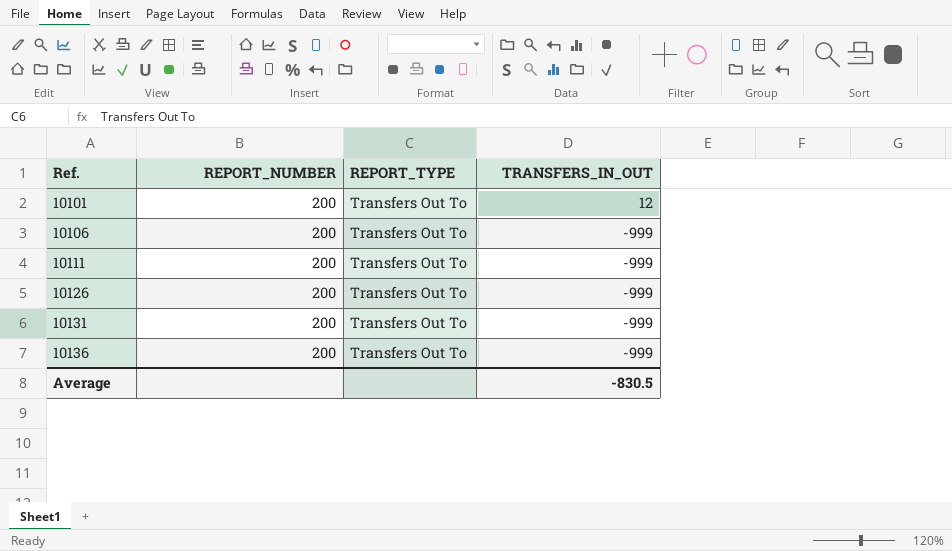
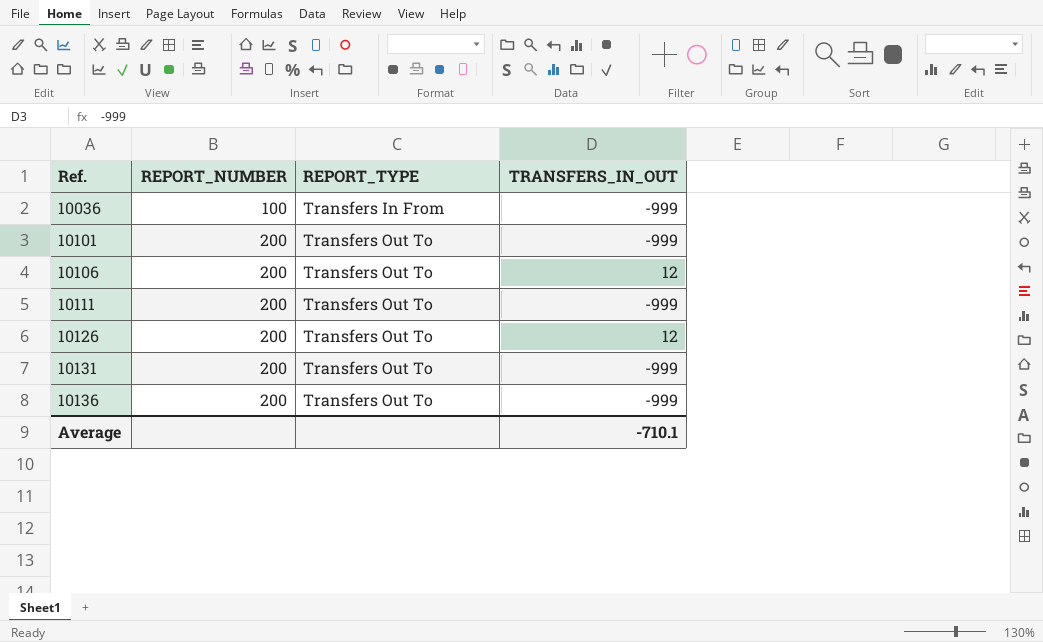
row 10036: none -> 100 | Transfers In From | -999
10101 | TRANSFERS_IN_OUT: 12 -> -999
10106 | TRANSFERS_IN_OUT: -999 -> 12
10126 | TRANSFERS_IN_OUT: -999 -> 12
Average | TRANSFERS_IN_OUT: -830.5 -> -710.1

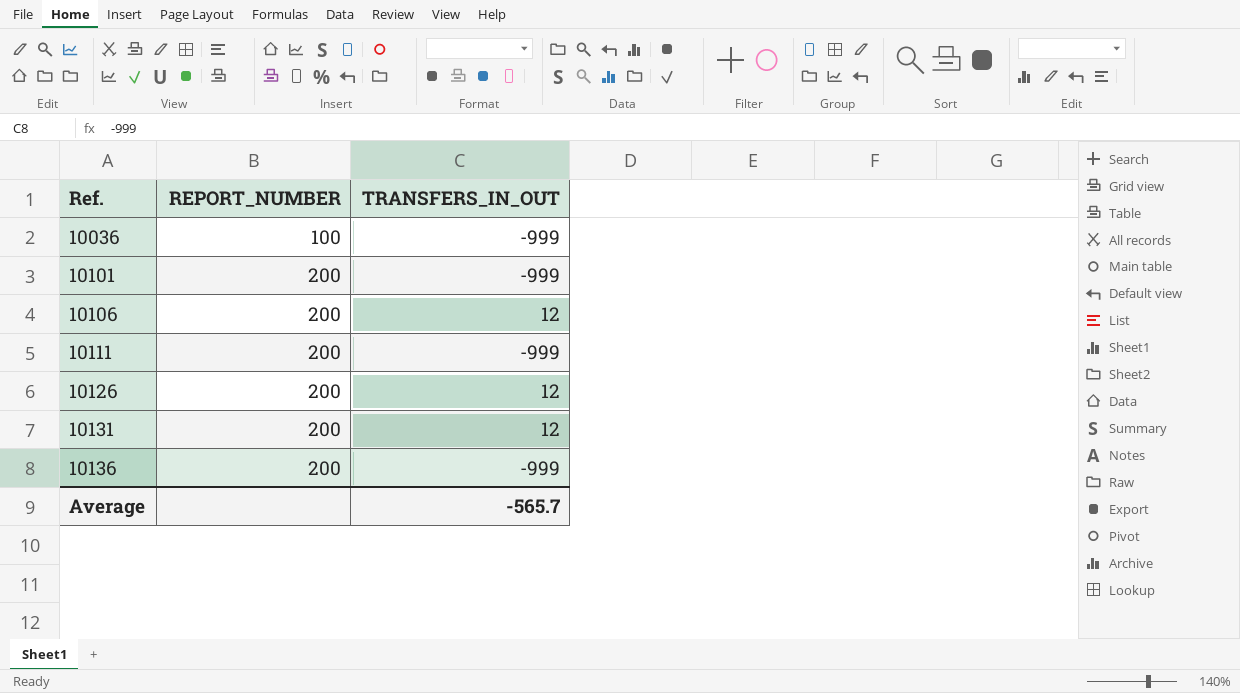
column REPORT_TYPE | position: 3 -> none
10131 | TRANSFERS_IN_OUT: -999 -> 12
Average | TRANSFERS_IN_OUT: -710.1 -> -565.7

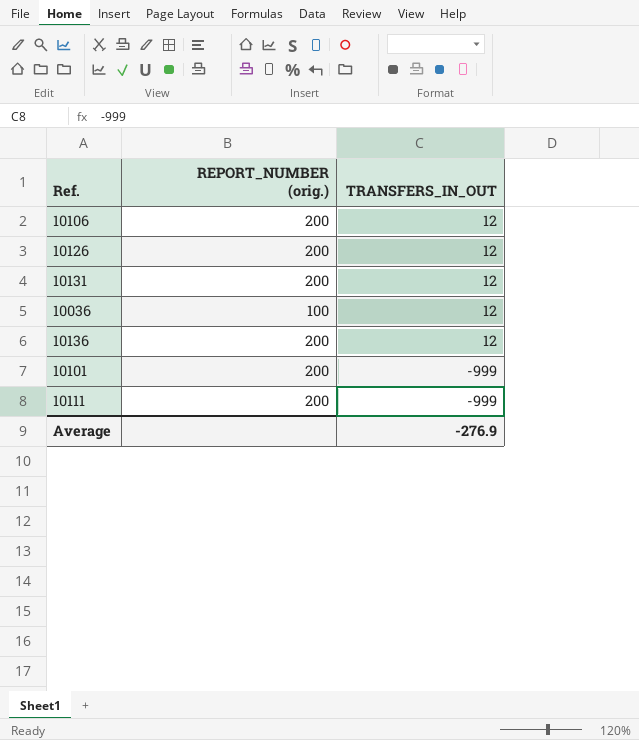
row order: Ref. ascending -> TRANSFERS_IN_OUT descending
column name: REPORT_NUMBER -> REPORT_NUMBER (orig.)
10036 | TRANSFERS_IN_OUT: -999 -> 12
10136 | TRANSFERS_IN_OUT: -999 -> 12
Average | TRANSFERS_IN_OUT: -565.7 -> -276.9

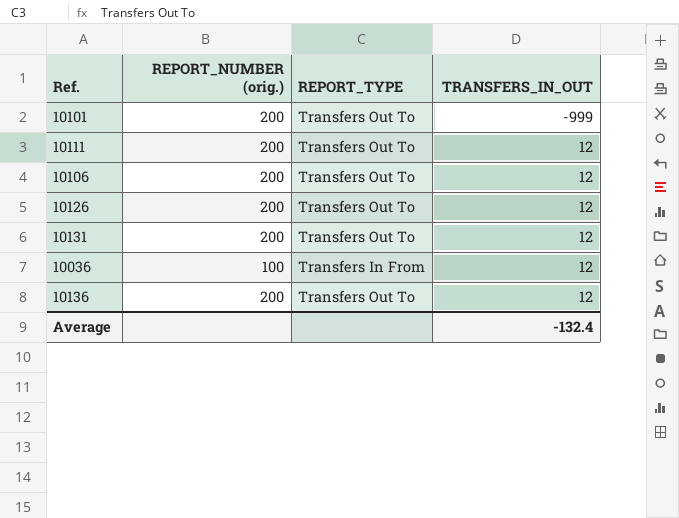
row order: TRANSFERS_IN_OUT descending -> TRANSFERS_IN_OUT ascending
column REPORT_TYPE | position: none -> 3
10111 | TRANSFERS_IN_OUT: -999 -> 12
Average | TRANSFERS_IN_OUT: -276.9 -> -132.4

